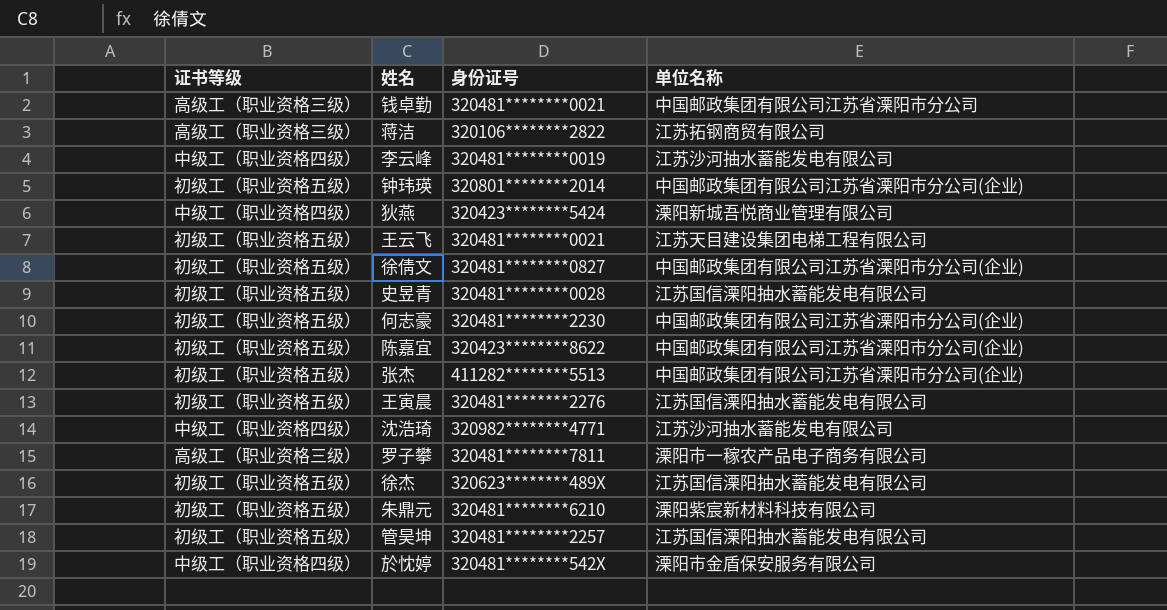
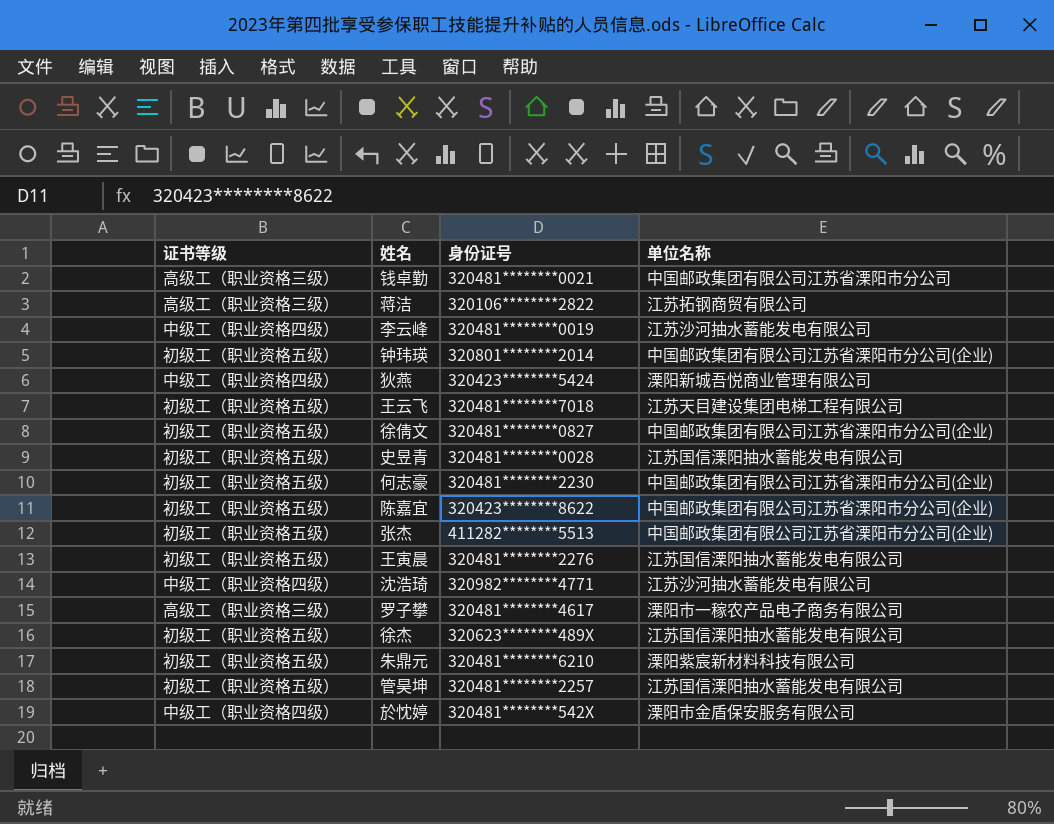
王云飞 | 身份证号: 320481********0021 -> 320481********7018
罗子攀 | 身份证号: 320481********7811 -> 320481********4617

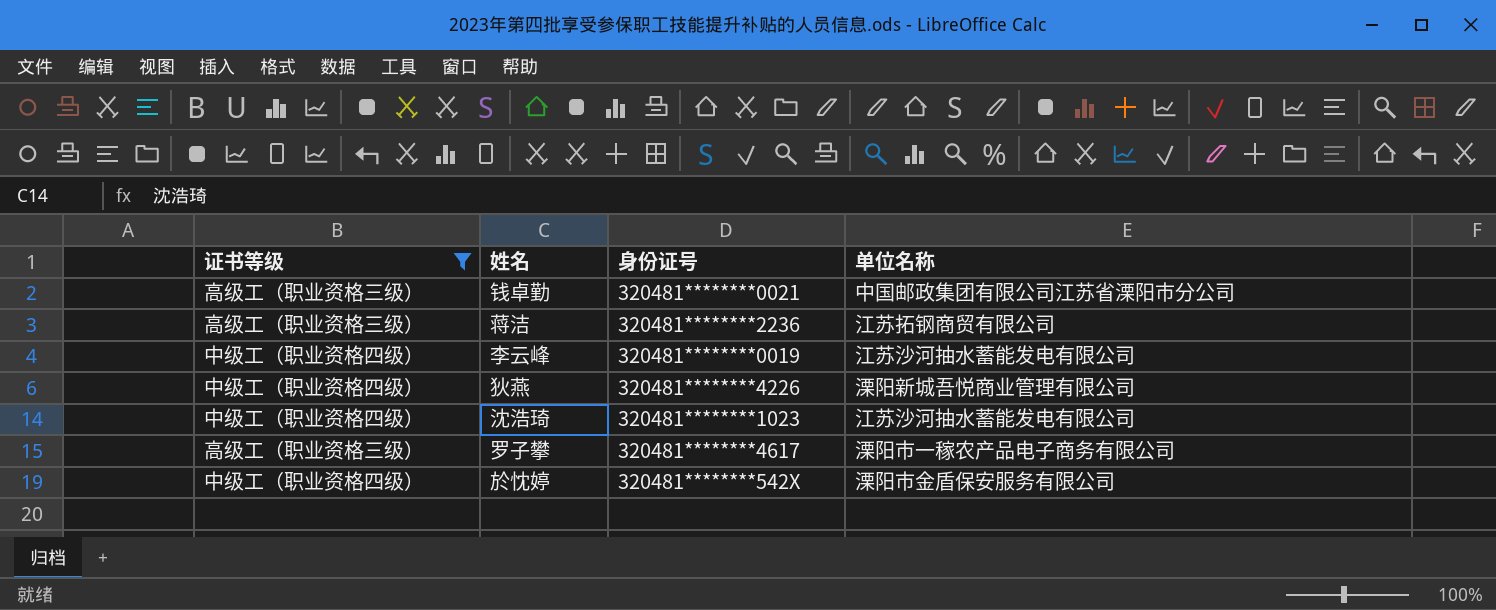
filter: none -> 证书等级 != 初级工（职业资格五级）
蒋洁 | 身份证号: 320106********2822 -> 320481********2236
狄燕 | 身份证号: 320423********5424 -> 320481********4226
沈浩琦 | 身份证号: 320982********4771 -> 320481********1023

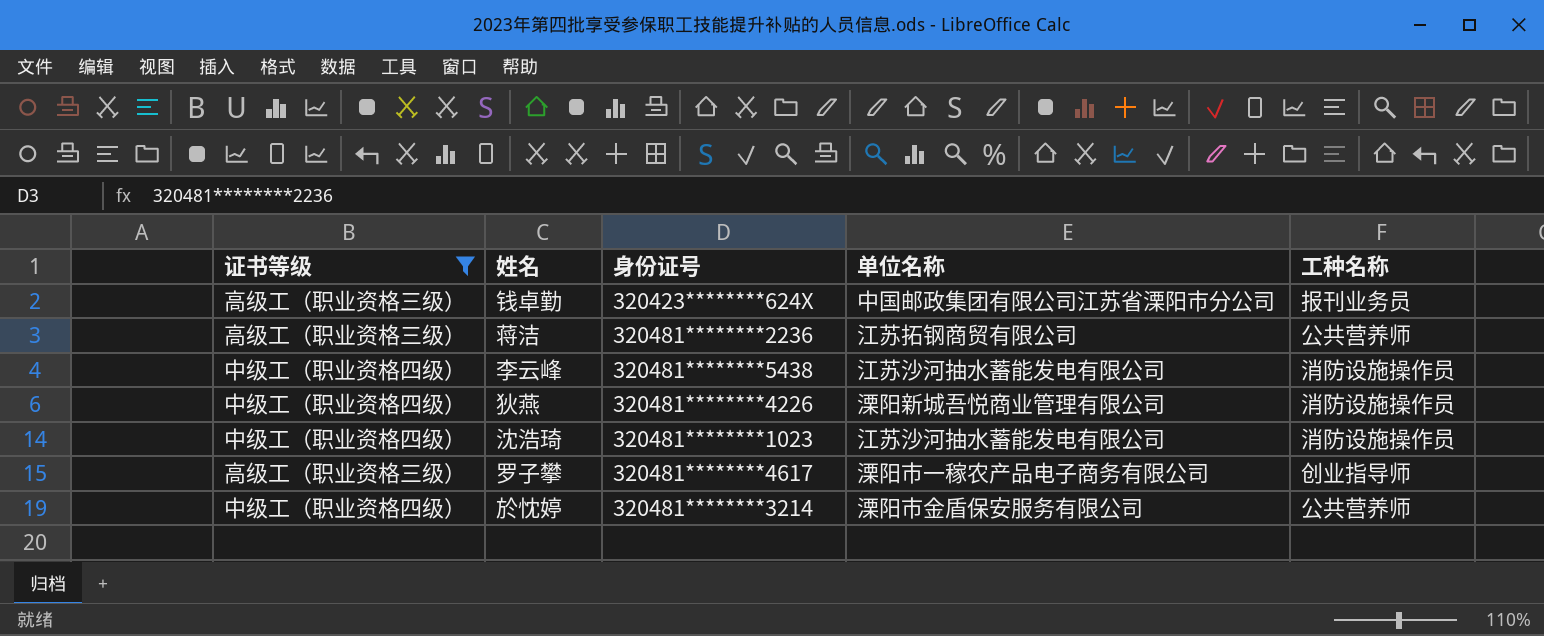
column 工种名称 | position: none -> 5
钱卓勤 | 身份证号: 320481********0021 -> 320423********624X
李云峰 | 身份证号: 320481********0019 -> 320481********5438
於忱婷 | 身份证号: 320481********542X -> 320481********3214

